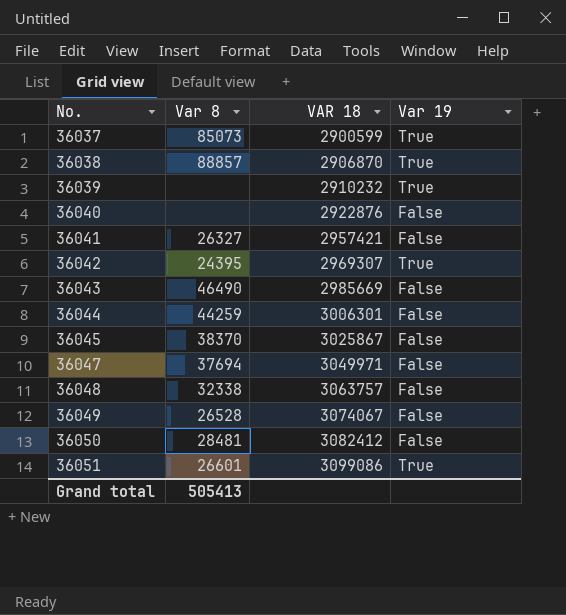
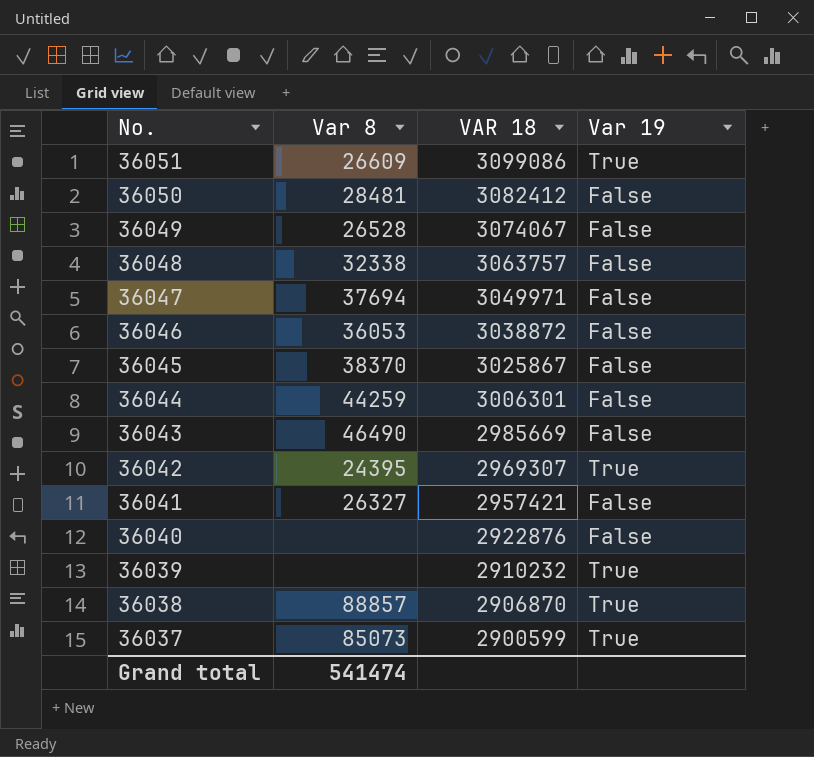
row order: No. ascending -> No. descending
36051 | Var 8: 26601 -> 26609
row 36046: none -> 36053 | 3038872 | False
Grand total | Var 8: 505413 -> 541474

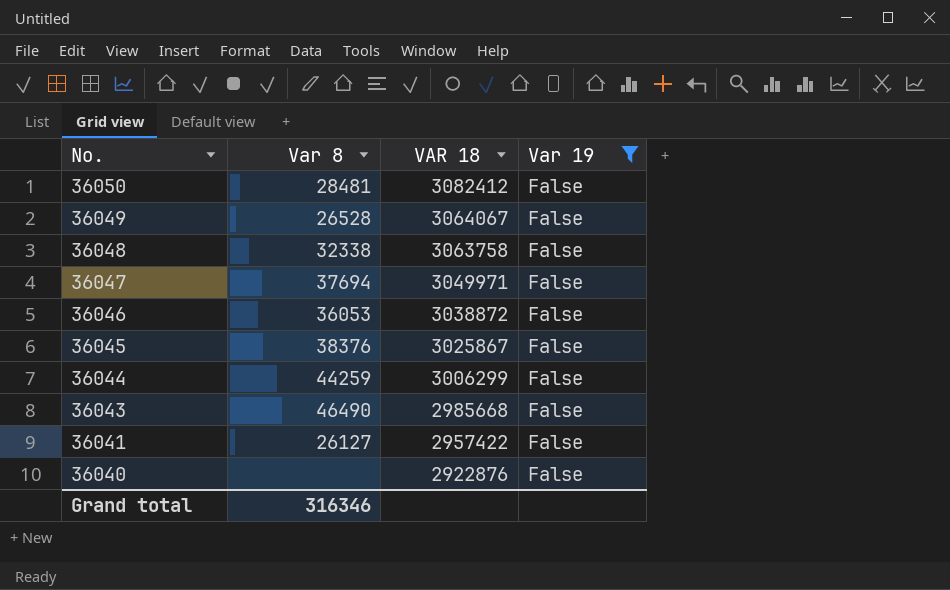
filter: none -> Var 19 = False
36049 | VAR 18: 3074067 -> 3064067
36048 | VAR 18: 3063757 -> 3063758
36045 | Var 8: 38370 -> 38376
36044 | VAR 18: 3006301 -> 3006299
36043 | VAR 18: 2985669 -> 2985668
36041 | Var 8: 26327 -> 26127
36041 | VAR 18: 2957421 -> 2957422
Grand total | Var 8: 541474 -> 316346

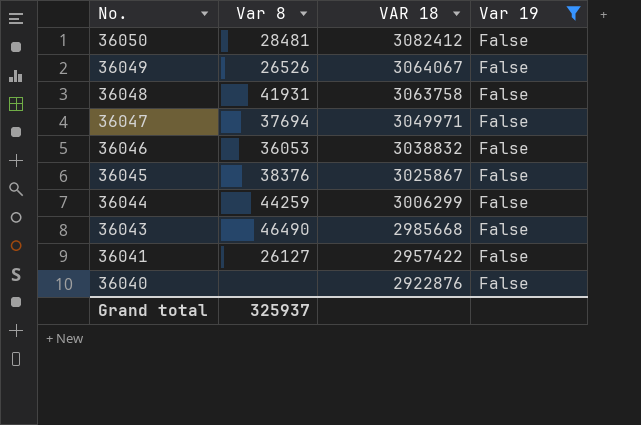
36049 | Var 8: 26528 -> 26526
36048 | Var 8: 32338 -> 41931
36046 | VAR 18: 3038872 -> 3038832
Grand total | Var 8: 316346 -> 325937

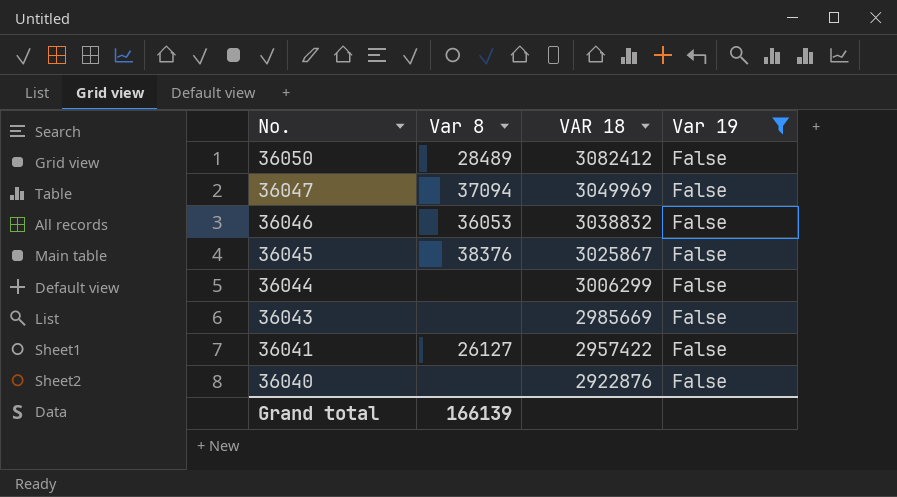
row 36049: 26526 | 3064067 | False -> none
row 36048: 41931 | 3063758 | False -> none
36050 | Var 8: 28481 -> 28489
36047 | Var 8: 37694 -> 37094
36047 | VAR 18: 3049971 -> 3049969
36044 | Var 8: 44259 -> none
36043 | Var 8: 46490 -> none
36043 | VAR 18: 2985668 -> 2985669
Grand total | Var 8: 325937 -> 166139

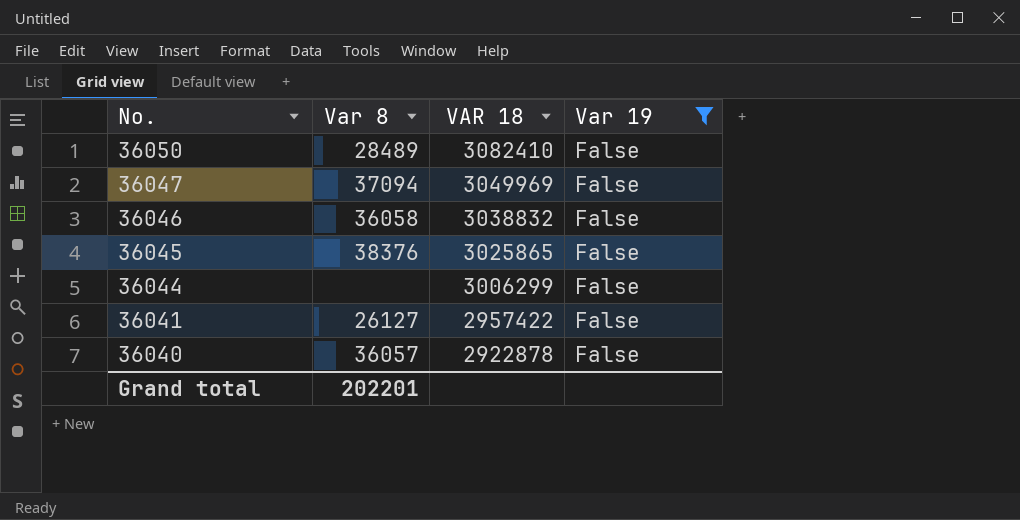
row 36043: none | 2985669 | False -> none
36050 | VAR 18: 3082412 -> 3082410
36046 | Var 8: 36053 -> 36058
36045 | VAR 18: 3025867 -> 3025865
36040 | Var 8: none -> 36057
36040 | VAR 18: 2922876 -> 2922878
Grand total | Var 8: 166139 -> 202201

